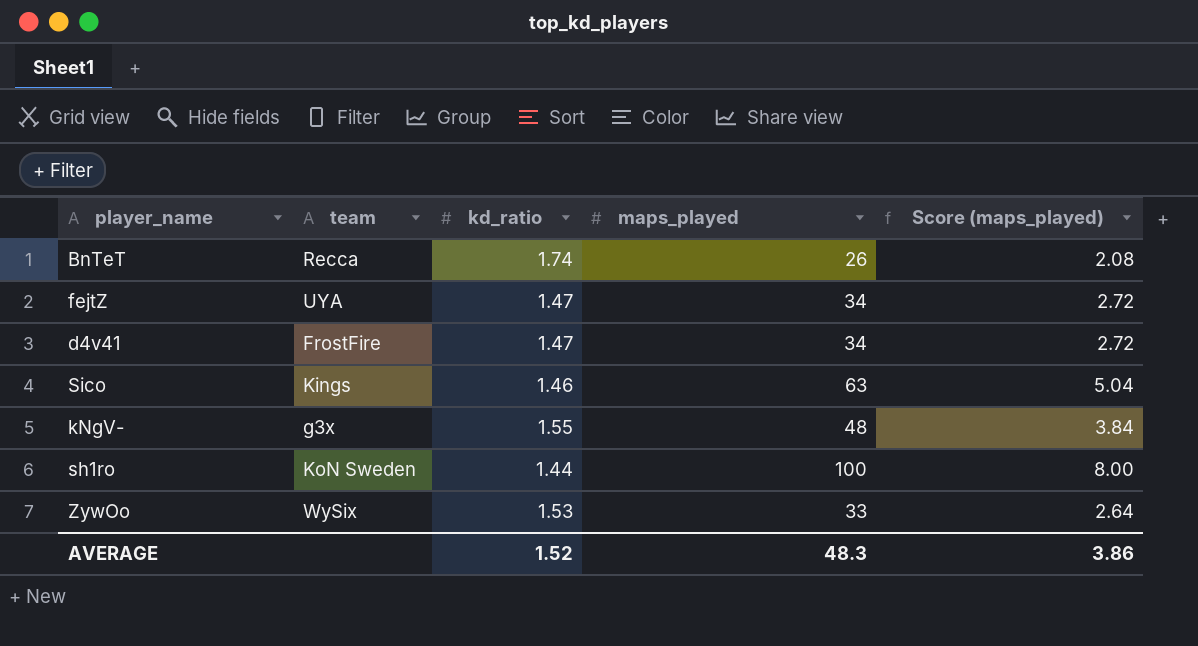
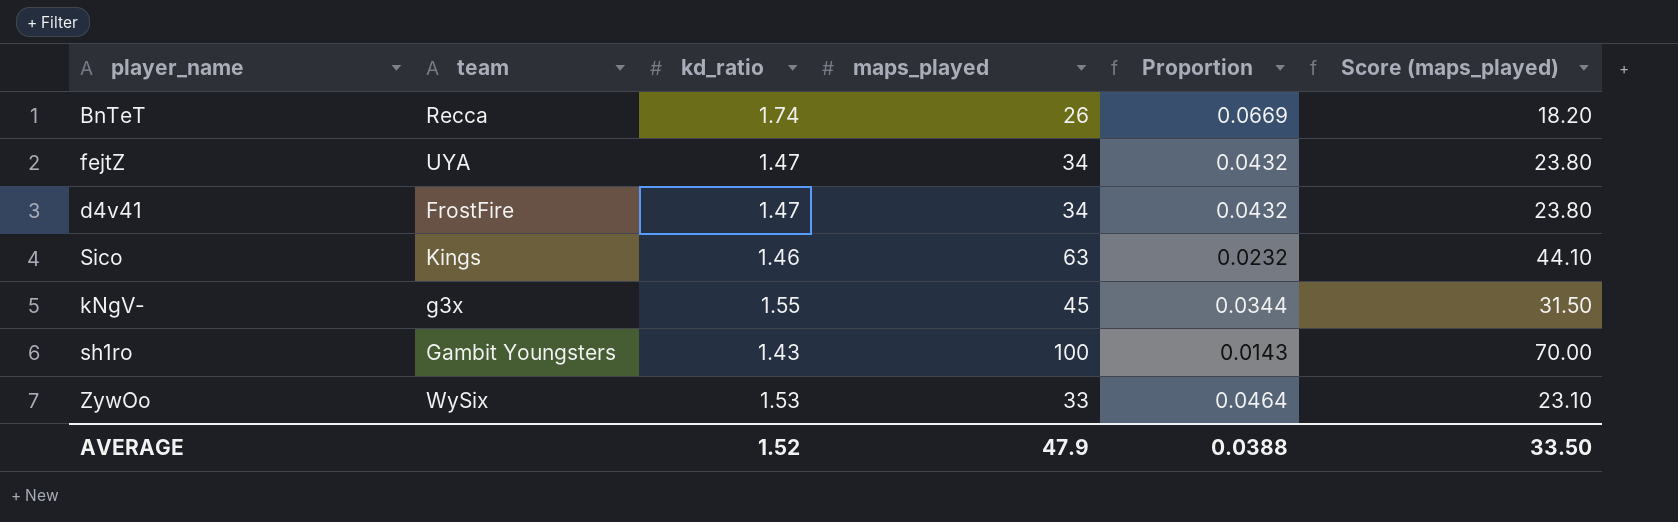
column Proportion | formula: none -> [kd_ratio] / [maps_played]
column Score (maps_played) | formula: [maps_played] * 0.08 -> [maps_played] * 0.7
kNgV- | maps_played: 48 -> 45
sh1ro | team: KoN Sweden -> Gambit Youngsters
sh1ro | kd_ratio: 1.44 -> 1.43
AVERAGE | maps_played: 48.3 -> 47.9
AVERAGE | Score (maps_played): 3.86 -> 33.50

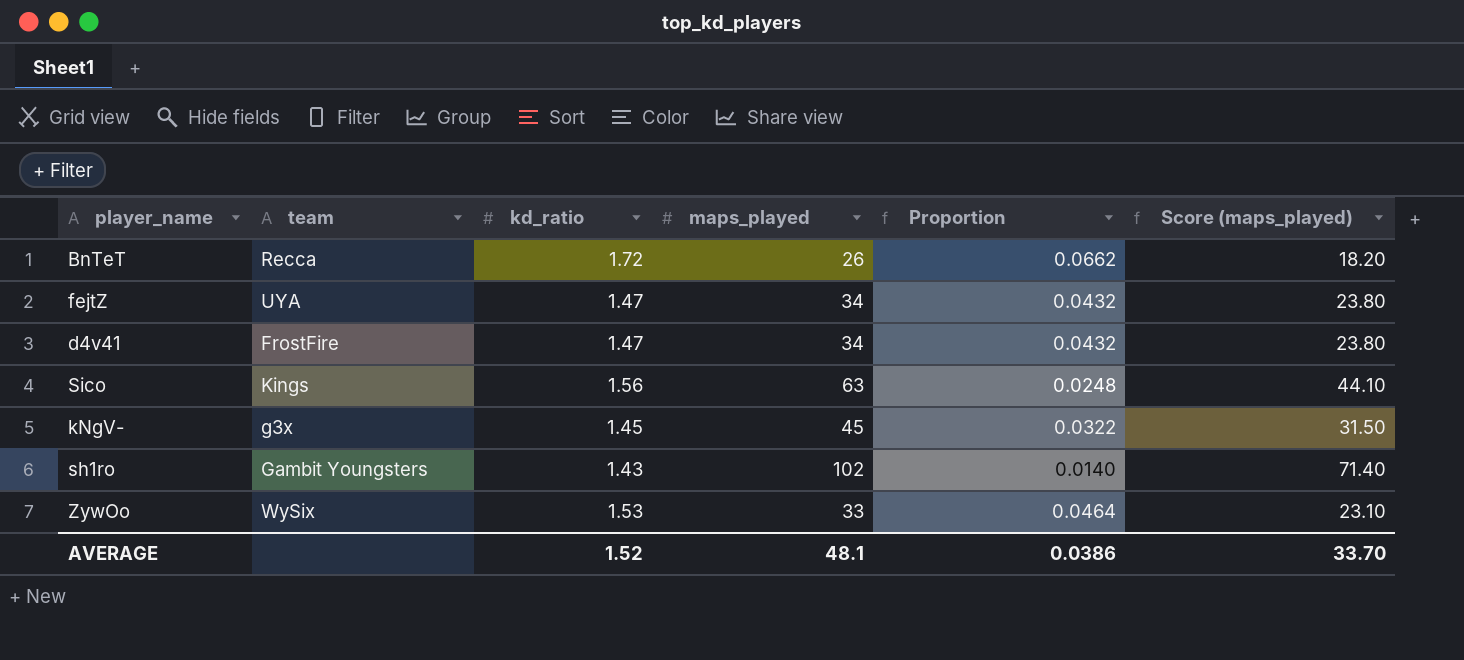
BnTeT | kd_ratio: 1.74 -> 1.72
BnTeT | Proportion: 0.0669 -> 0.0662
Sico | kd_ratio: 1.46 -> 1.56
Sico | Proportion: 0.0232 -> 0.0248
kNgV- | kd_ratio: 1.55 -> 1.45
kNgV- | Proportion: 0.0344 -> 0.0322
sh1ro | maps_played: 100 -> 102
sh1ro | Proportion: 0.0143 -> 0.0140
sh1ro | Score (maps_played): 70.00 -> 71.40
AVERAGE | maps_played: 47.9 -> 48.1
AVERAGE | Proportion: 0.0388 -> 0.0386
AVERAGE | Score (maps_played): 33.50 -> 33.70

